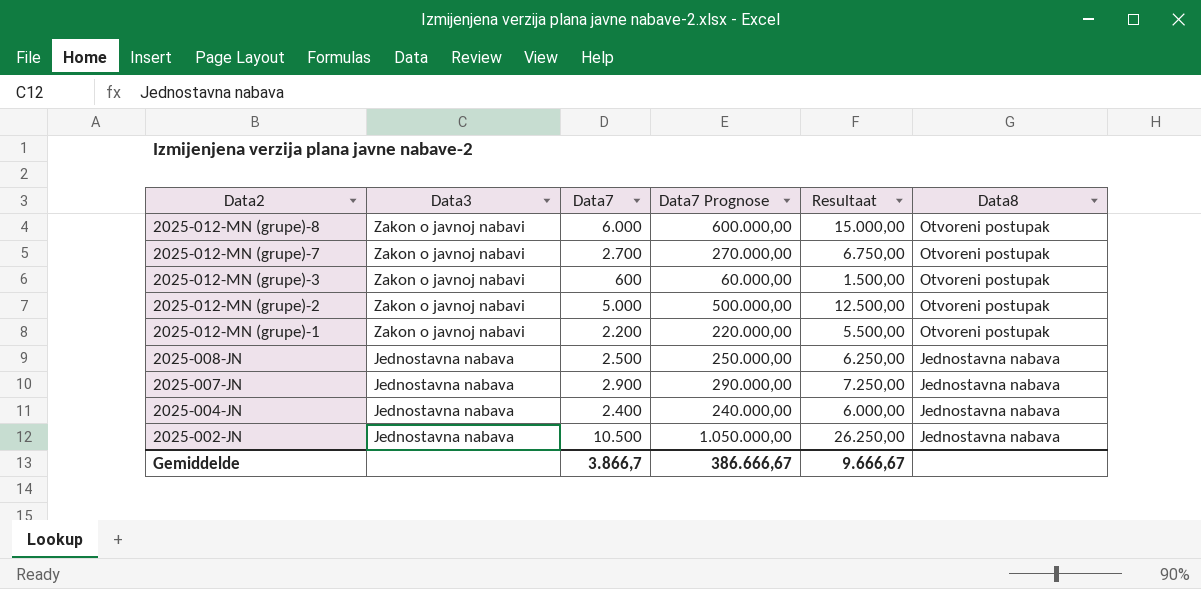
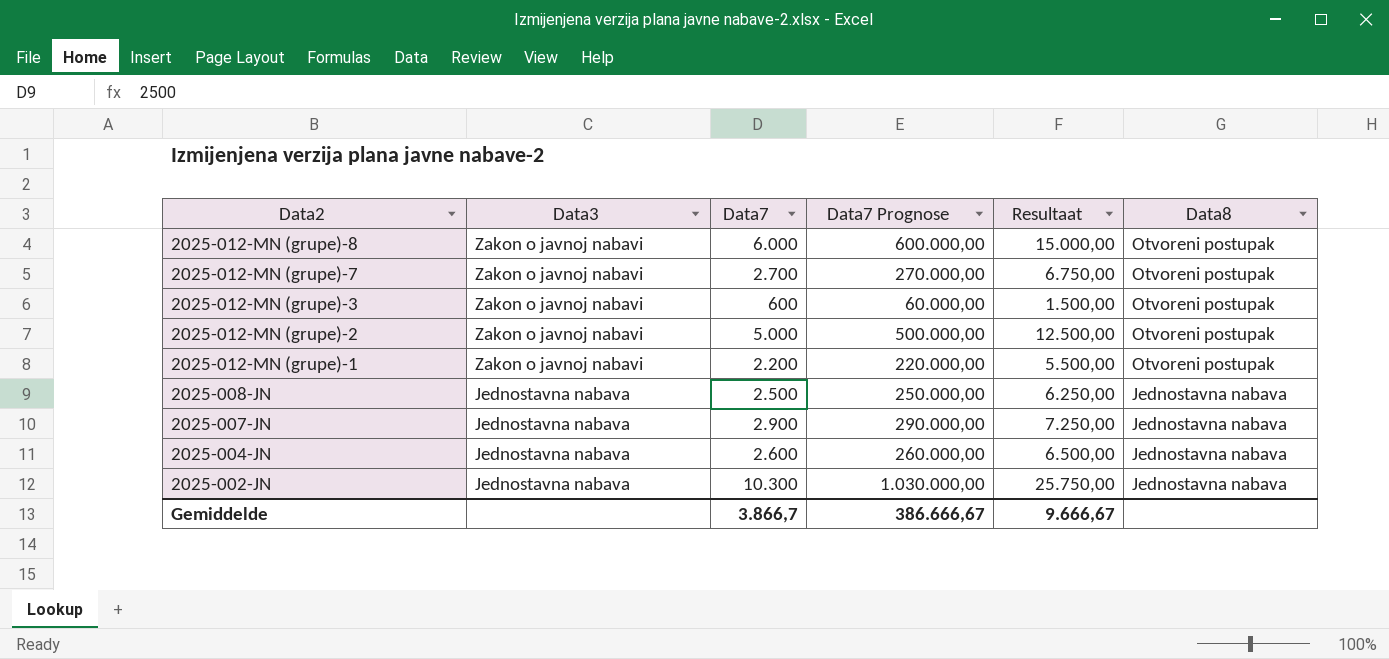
2025-004-JN | Data7: 2.400 -> 2.600
2025-004-JN | Data7 Prognose: 240.000,00 -> 260.000,00
2025-004-JN | Resultaat: 6.000,00 -> 6.500,00
2025-002-JN | Data7: 10.500 -> 10.300
2025-002-JN | Data7 Prognose: 1.050.000,00 -> 1.030.000,00
2025-002-JN | Resultaat: 26.250,00 -> 25.750,00

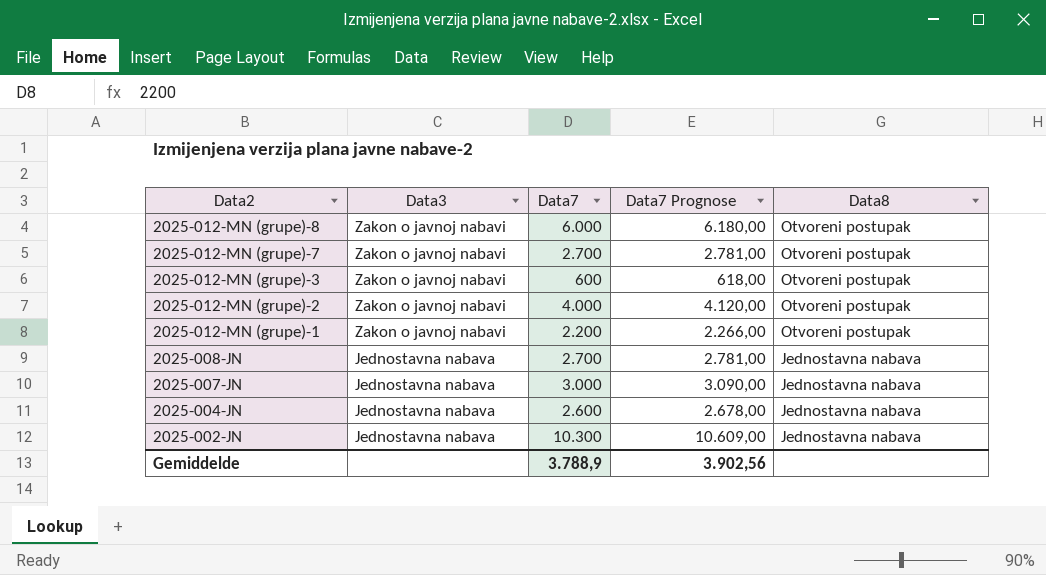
column Resultaat | formula: [Data7] * 2,5 -> none
column Data7 Prognose | formula: [Data7] * 100 -> [Data7] * 1,03
2025-012-MN (grupe)-2 | Data7: 5.000 -> 4.000
2025-008-JN | Data7: 2.500 -> 2.700
2025-007-JN | Data7: 2.900 -> 3.000
Gemiddelde | Data7: 3.866,7 -> 3.788,9
Gemiddelde | Data7 Prognose: 386.666,67 -> 3.902,56

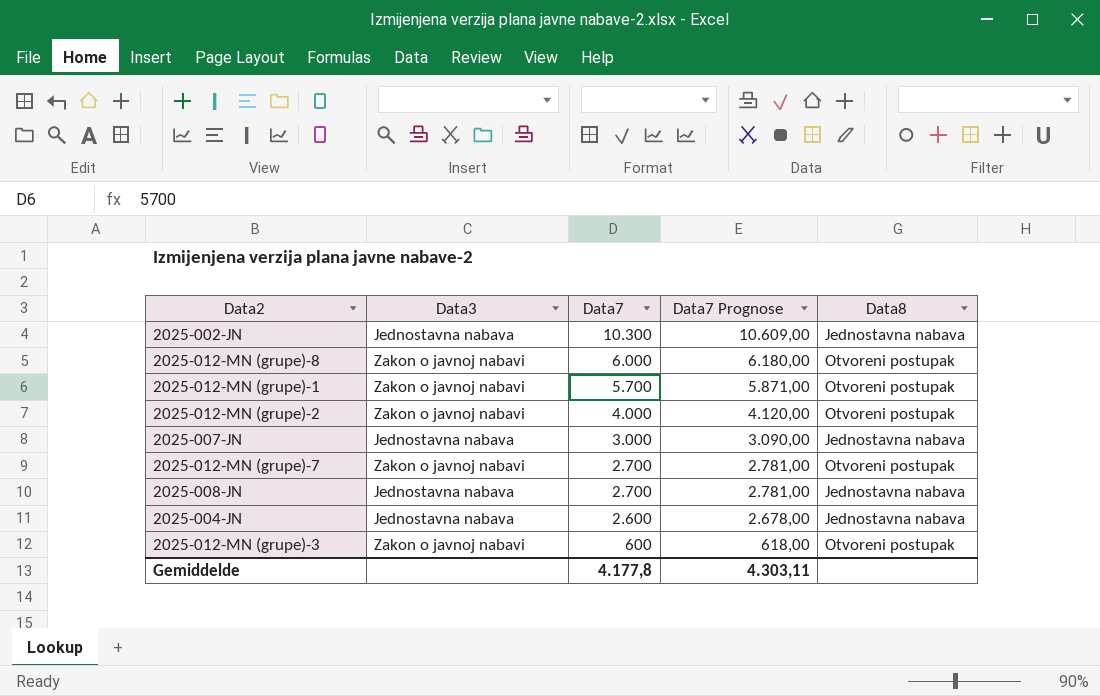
row order: Data2 descending -> Data7 descending
2025-012-MN (grupe)-1 | Data7: 2.200 -> 5.700
2025-012-MN (grupe)-1 | Data7 Prognose: 2.266,00 -> 5.871,00
Gemiddelde | Data7: 3.788,9 -> 4.177,8
Gemiddelde | Data7 Prognose: 3.902,56 -> 4.303,11

